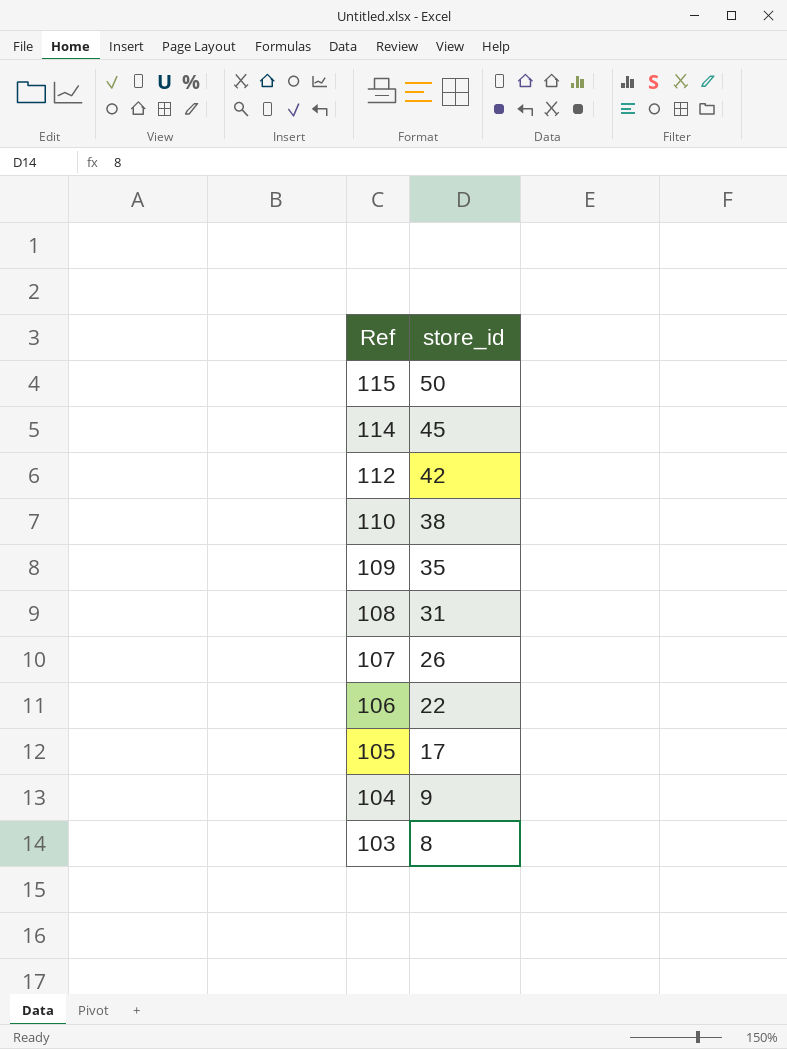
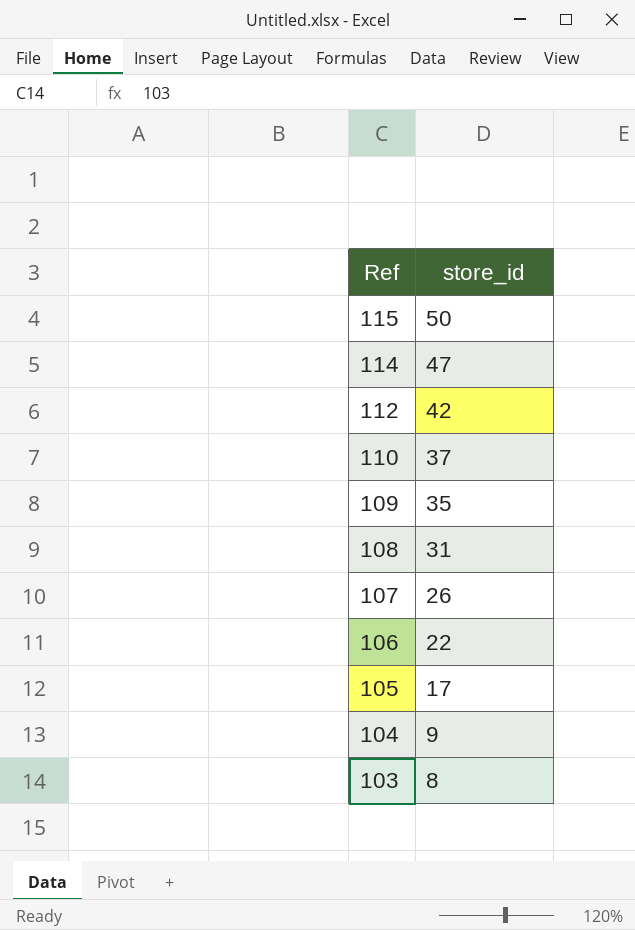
114 | store_id: 45 -> 47
110 | store_id: 38 -> 37

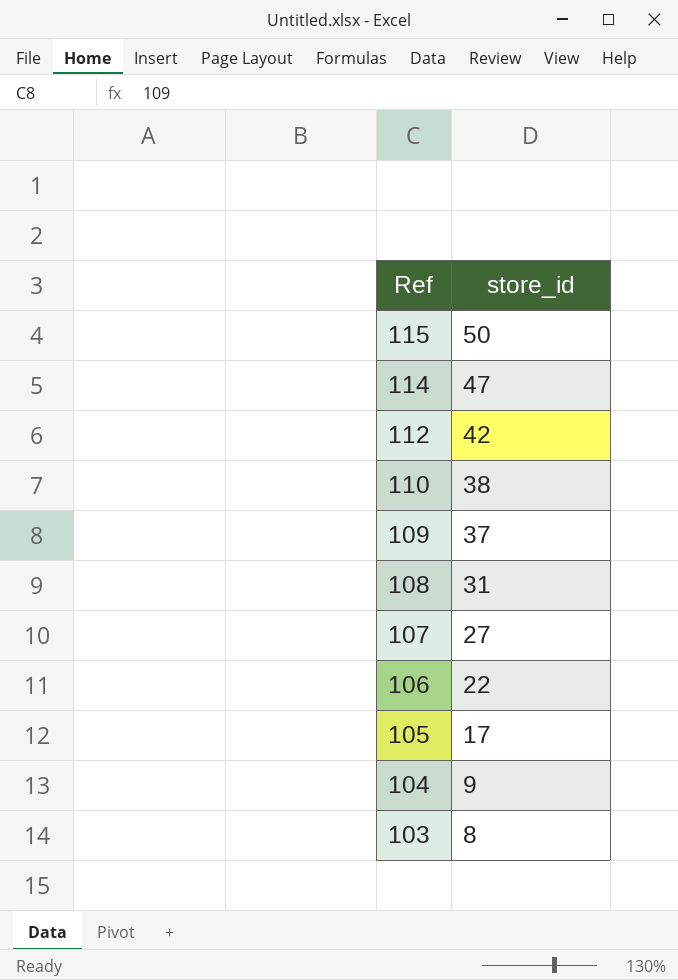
110 | store_id: 37 -> 38
109 | store_id: 35 -> 37
107 | store_id: 26 -> 27

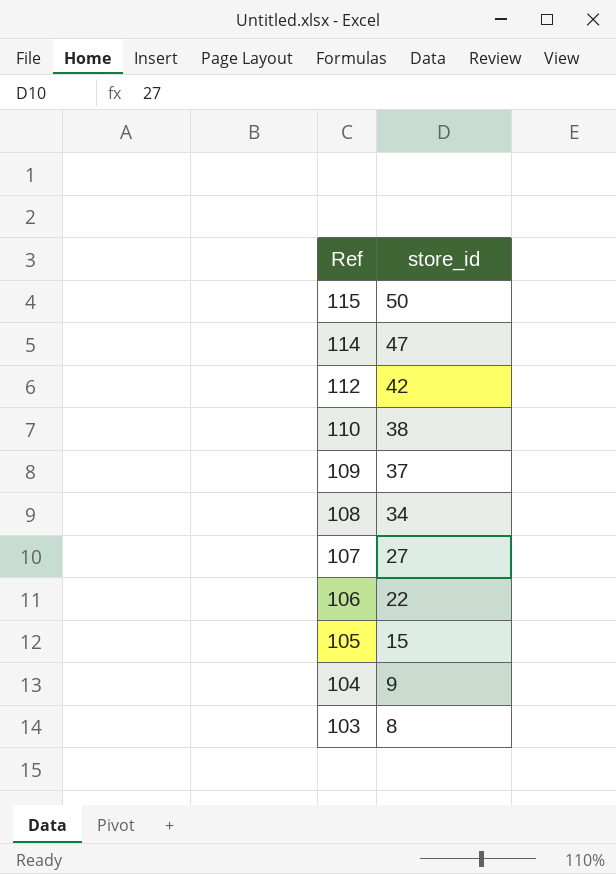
108 | store_id: 31 -> 34
105 | store_id: 17 -> 15

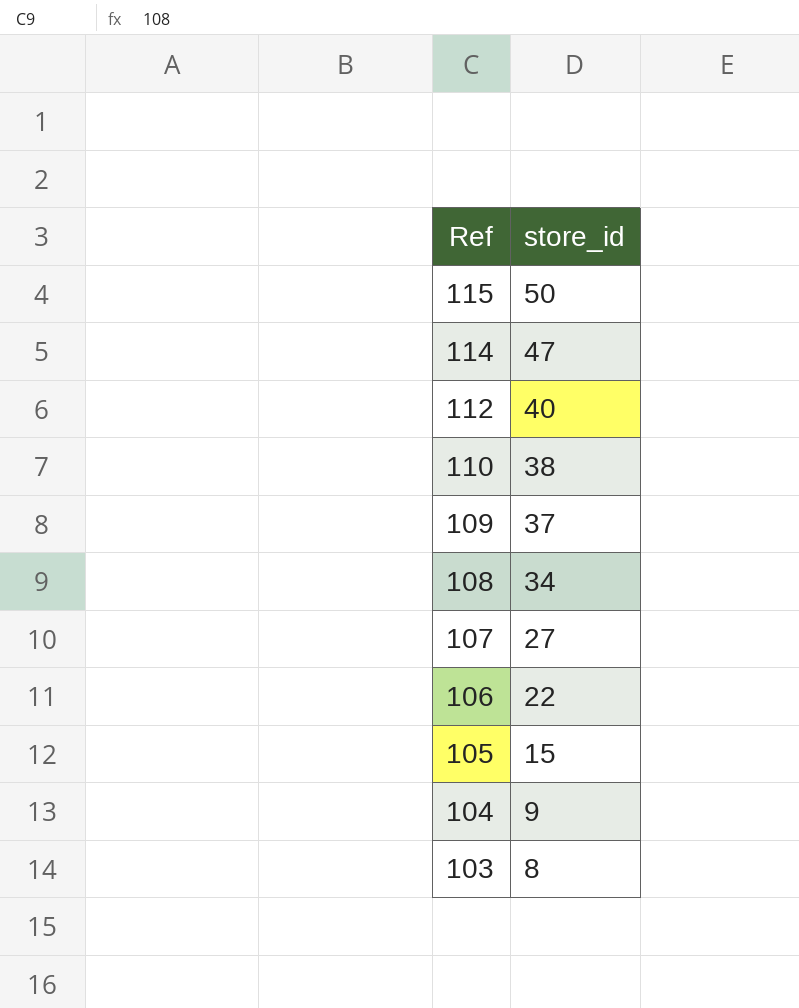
112 | store_id: 42 -> 40

